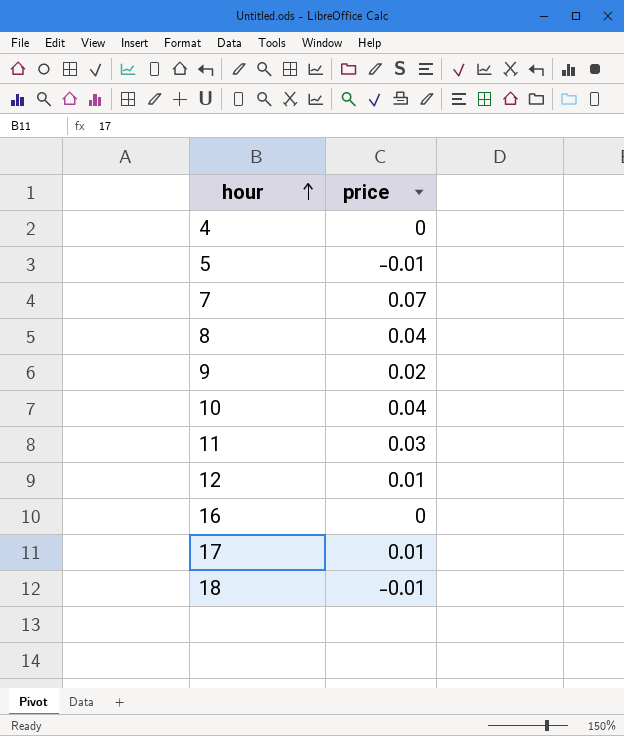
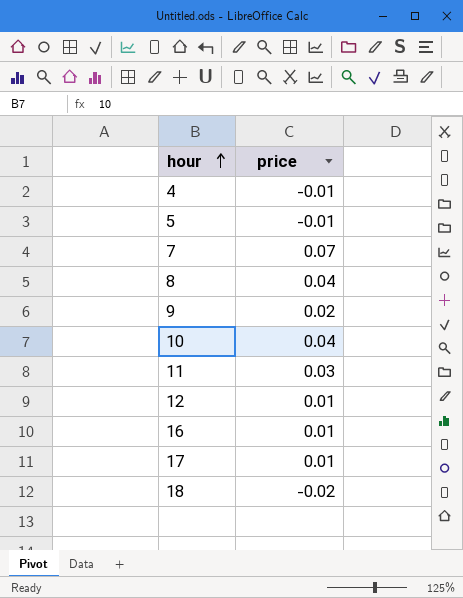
4 | price: 0 -> -0.01
16 | price: 0 -> 0.01
18 | price: -0.01 -> -0.02

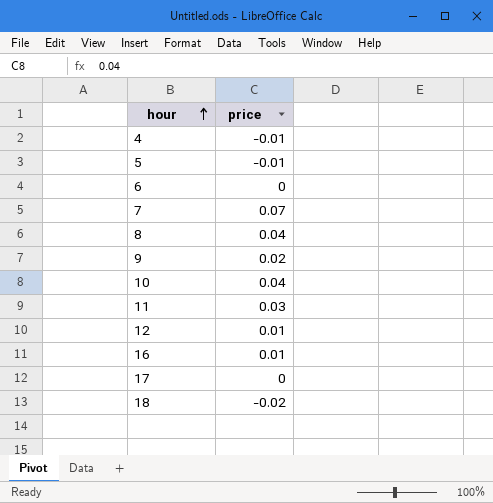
row 6: none -> 0
17 | price: 0.01 -> 0

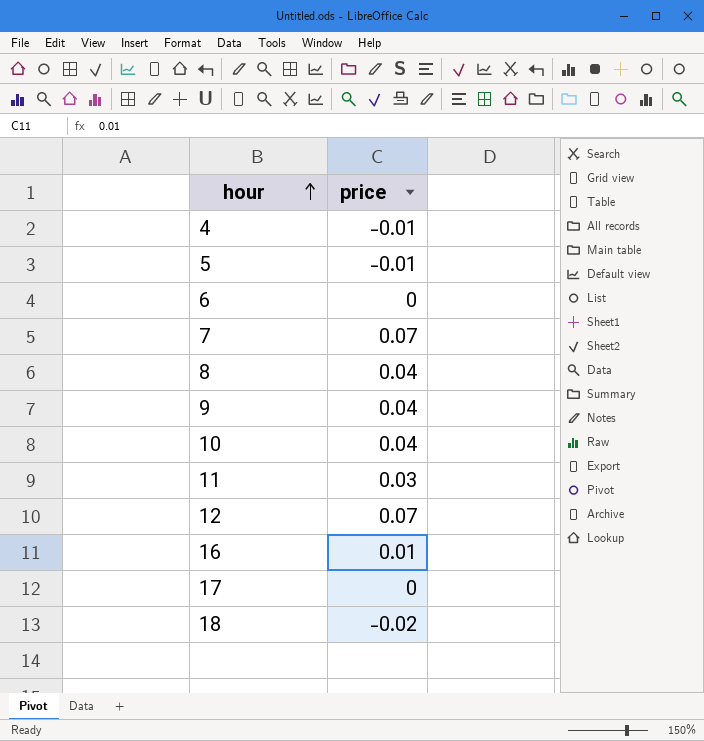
9 | price: 0.02 -> 0.04
12 | price: 0.01 -> 0.07

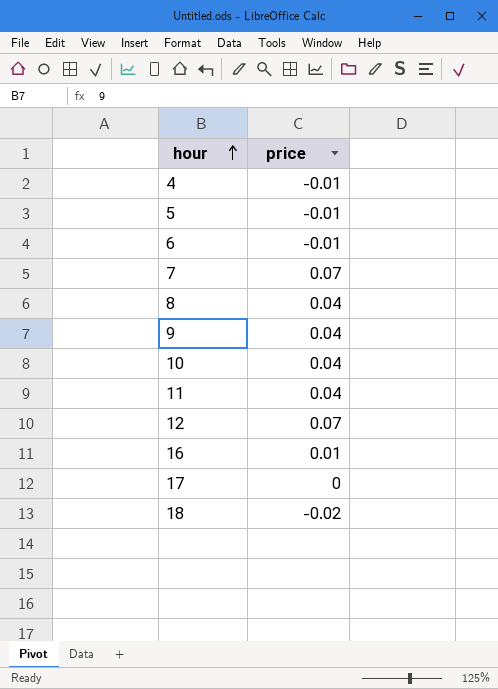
6 | price: 0 -> -0.01
11 | price: 0.03 -> 0.04

